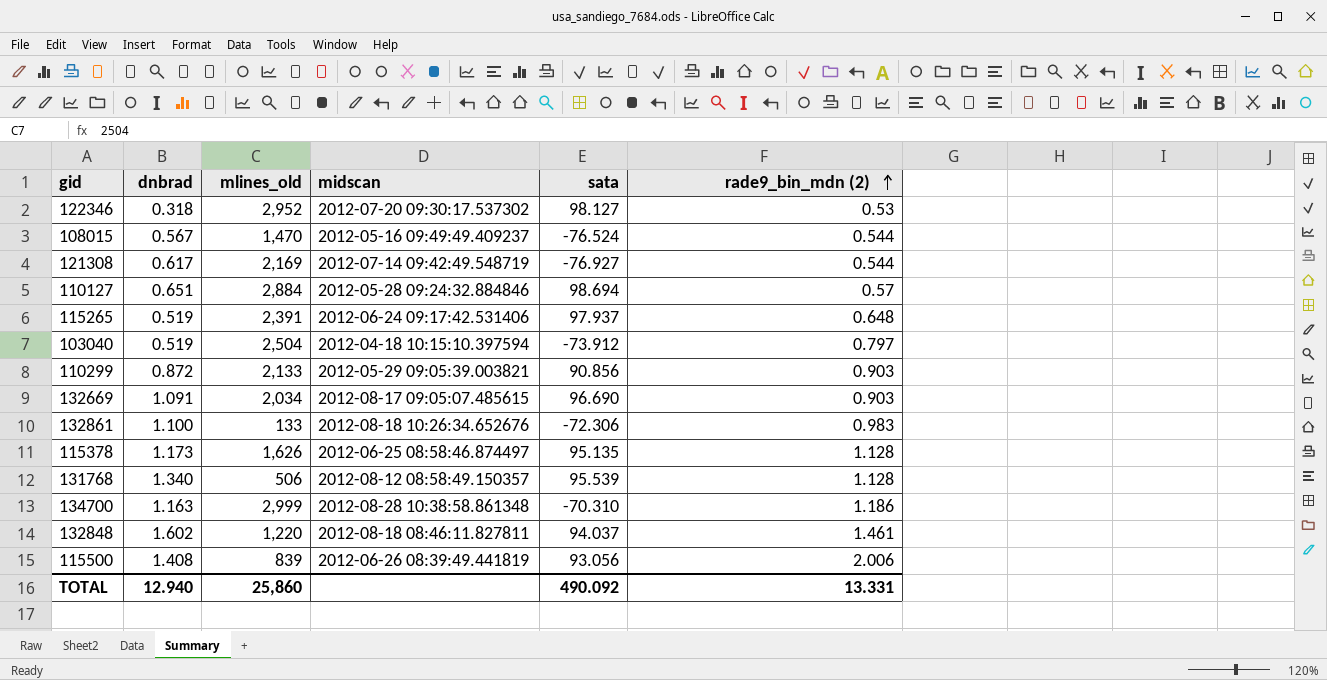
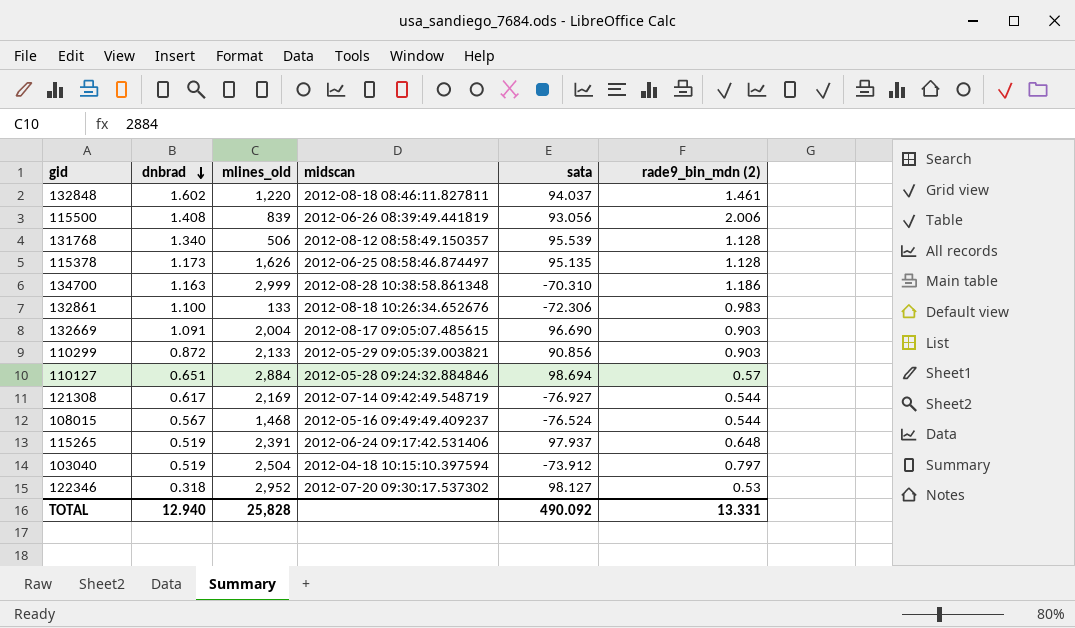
row order: rade9_bin_mdn (2) ascending -> dnbrad descending
132669 | mlines_old: 2,034 -> 2,004
108015 | mlines_old: 1,470 -> 1,468
TOTAL | mlines_old: 25,860 -> 25,828

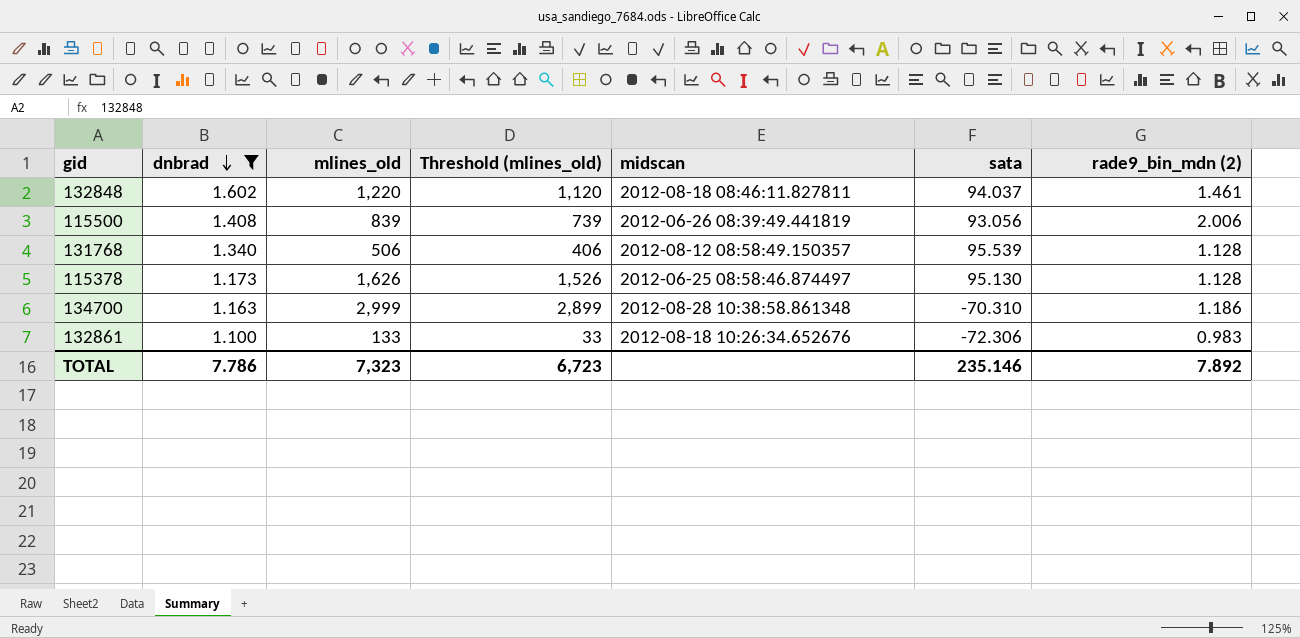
filter: none -> dnbrad >= 1.100
column Threshold (mlines_old) | formula: none -> [mlines_old] - 100
115378 | sata: 95.135 -> 95.130
TOTAL | dnbrad: 12.940 -> 7.786
TOTAL | mlines_old: 25,828 -> 7,323
TOTAL | sata: 490.092 -> 235.146
TOTAL | rade9_bin_mdn (2): 13.331 -> 7.892

